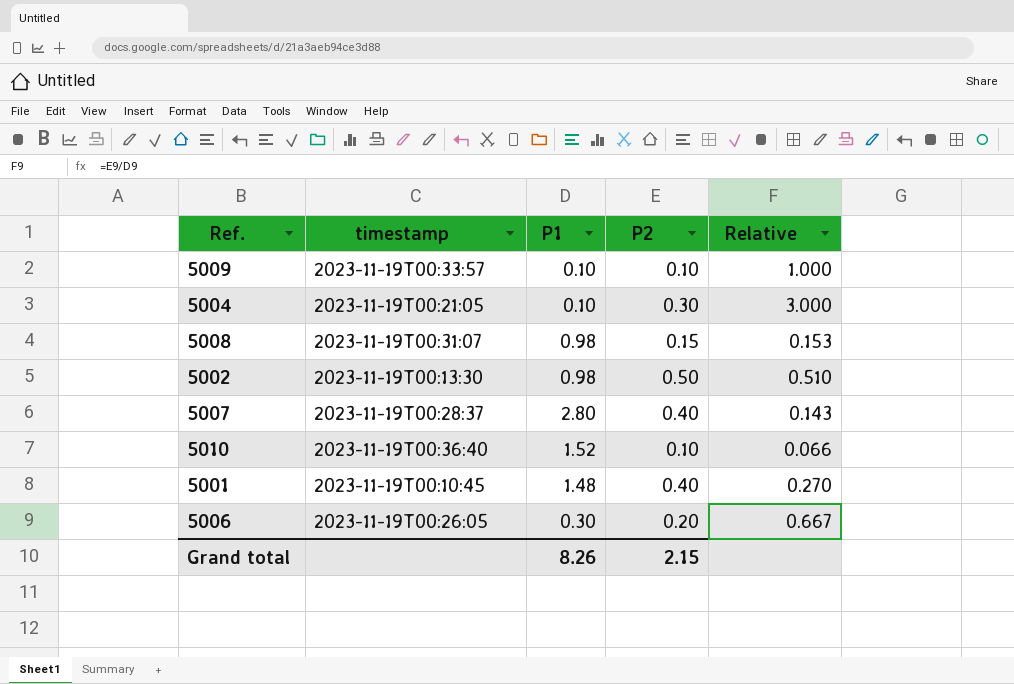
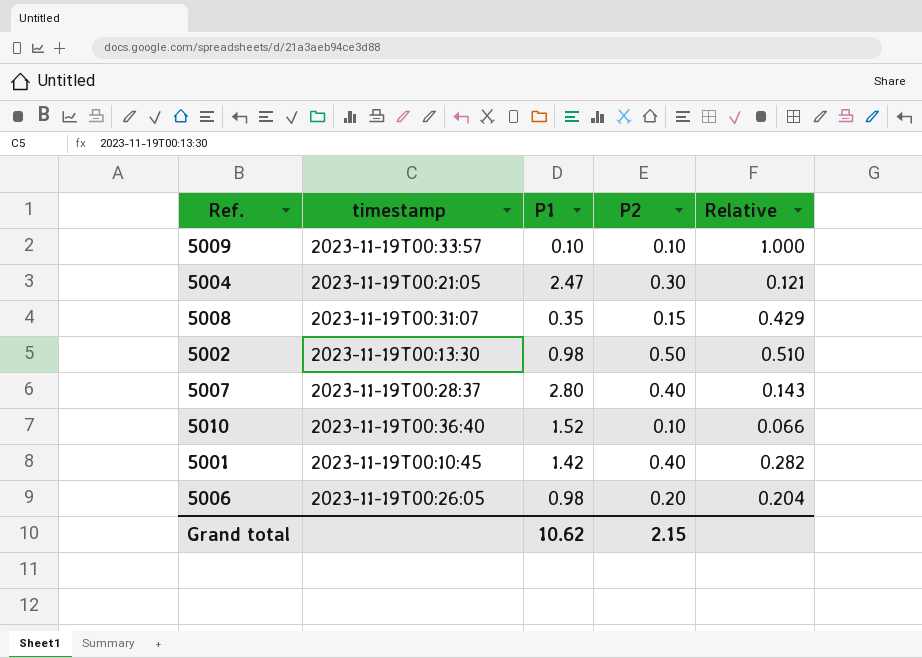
5004 | P1: 0.10 -> 2.47
5004 | Relative: 3.000 -> 0.121
5008 | P1: 0.98 -> 0.35
5008 | Relative: 0.153 -> 0.429
5001 | P1: 1.48 -> 1.42
5001 | Relative: 0.270 -> 0.282
5006 | P1: 0.30 -> 0.98
5006 | Relative: 0.667 -> 0.204
Grand total | P1: 8.26 -> 10.62

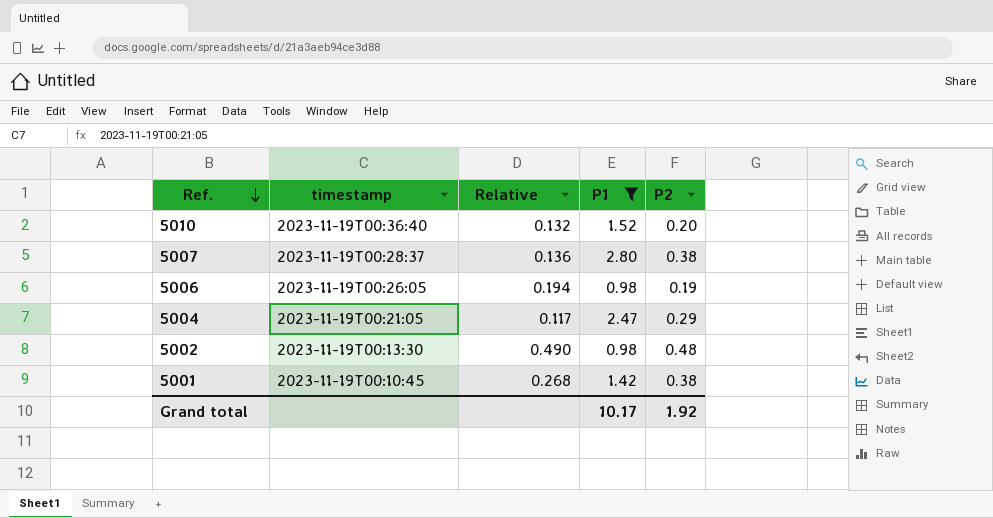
filter: none -> P1 >= 0.98
row order: none -> Ref. descending
column Relative | position: 5 -> 3
5010 | Relative: 0.066 -> 0.132
5010 | P2: 0.10 -> 0.20
5007 | Relative: 0.143 -> 0.136
5007 | P2: 0.40 -> 0.38
5006 | Relative: 0.204 -> 0.194
5006 | P2: 0.20 -> 0.19
5004 | Relative: 0.121 -> 0.117
5004 | P2: 0.30 -> 0.29
5002 | Relative: 0.510 -> 0.490
5002 | P2: 0.50 -> 0.48
5001 | Relative: 0.282 -> 0.268
5001 | P2: 0.40 -> 0.38
Grand total | P1: 10.62 -> 10.17
Grand total | P2: 2.15 -> 1.92

